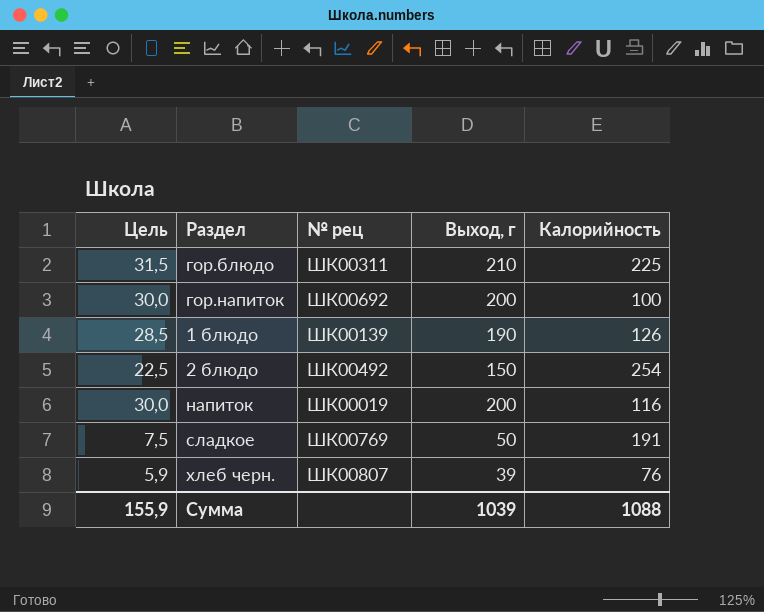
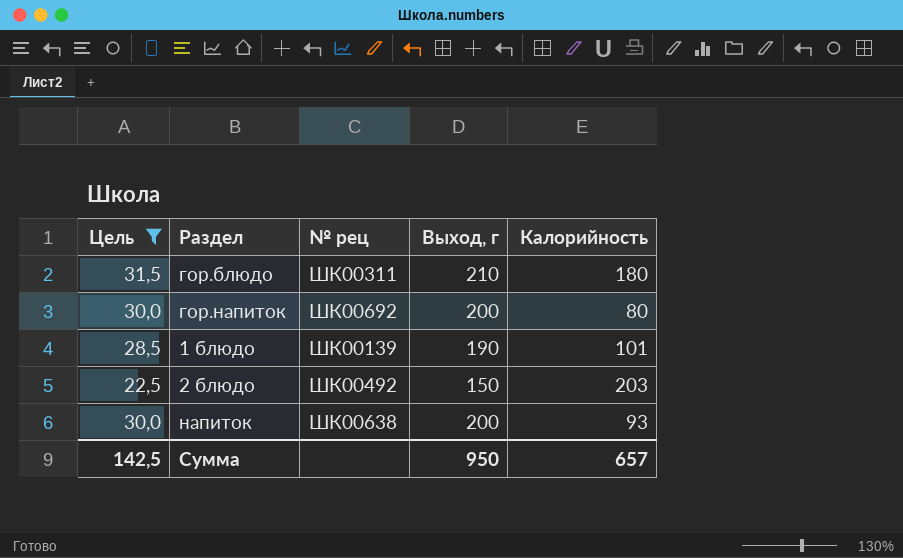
filter: none -> Цель >= 22,5
гор.блюдо | Калорийность: 225 -> 180
гор.напиток | Калорийность: 100 -> 80
1 блюдо | Калорийность: 126 -> 101
2 блюдо | Калорийность: 254 -> 203
напиток | № рец: ШК00019 -> ШК00638
напиток | Калорийность: 116 -> 93
Сумма | Цель: 155,9 -> 142,5
Сумма | Выход, г: 1039 -> 950
Сумма | Калорийность: 1088 -> 657

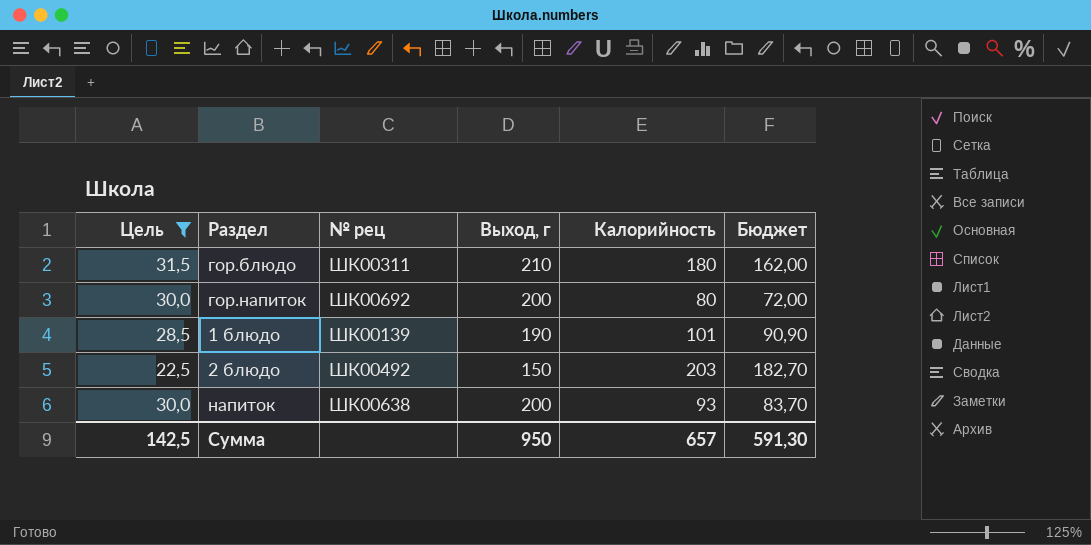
column Бюджет | formula: none -> [Калорийность] * 0,9

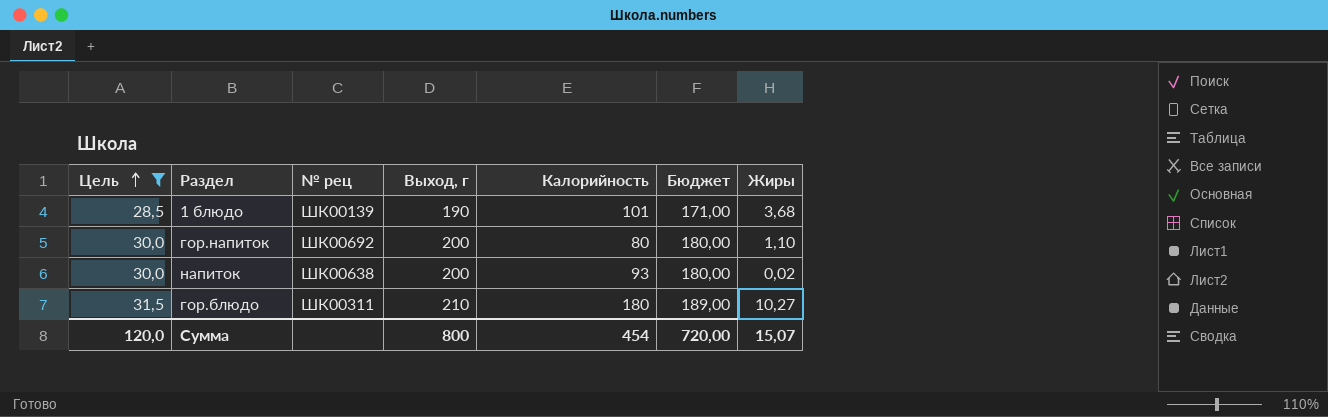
row order: none -> Цель ascending
column Бюджет | formula: [Калорийность] * 0,9 -> [Выход, г] * 0,9
column Жиры | position: none -> 7
row 2 блюдо: 22,5 | ШК00492 | 150 | 203 | 182,70 -> none
Сумма | Цель: 142,5 -> 120,0
Сумма | Выход, г: 950 -> 800
Сумма | Калорийность: 657 -> 454
Сумма | Бюджет: 591,30 -> 720,00

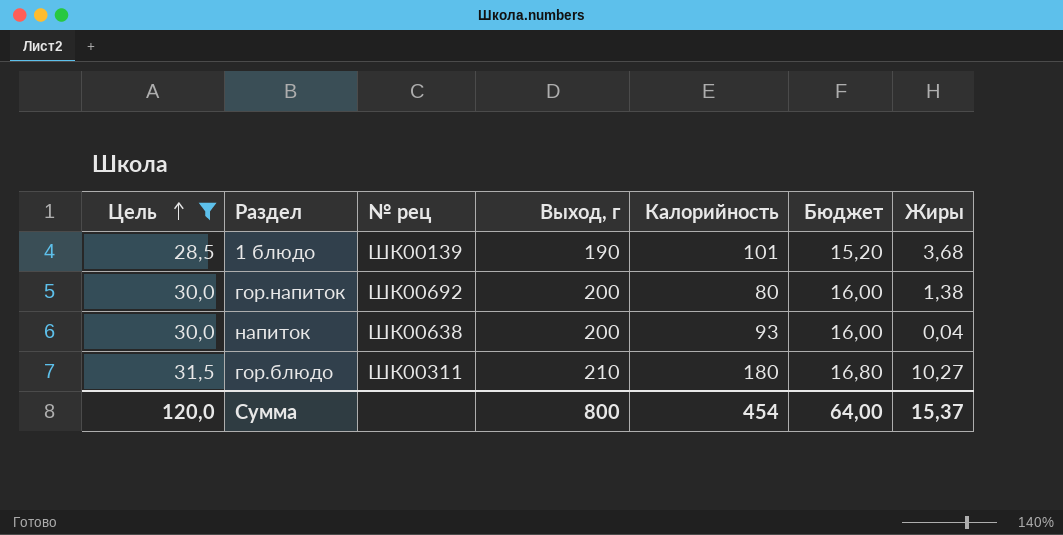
column Бюджет | formula: [Выход, г] * 0,9 -> [Выход, г] * 0,08
гор.напиток | Жиры: 1,10 -> 1,38
напиток | Жиры: 0,02 -> 0,04
Сумма | Бюджет: 720,00 -> 64,00
Сумма | Жиры: 15,07 -> 15,37

